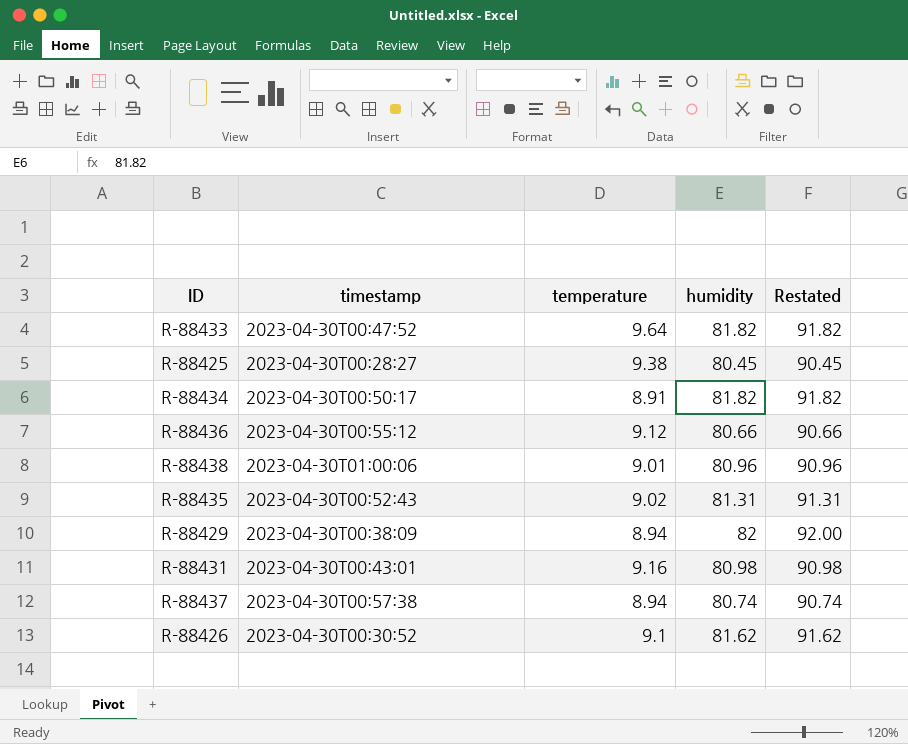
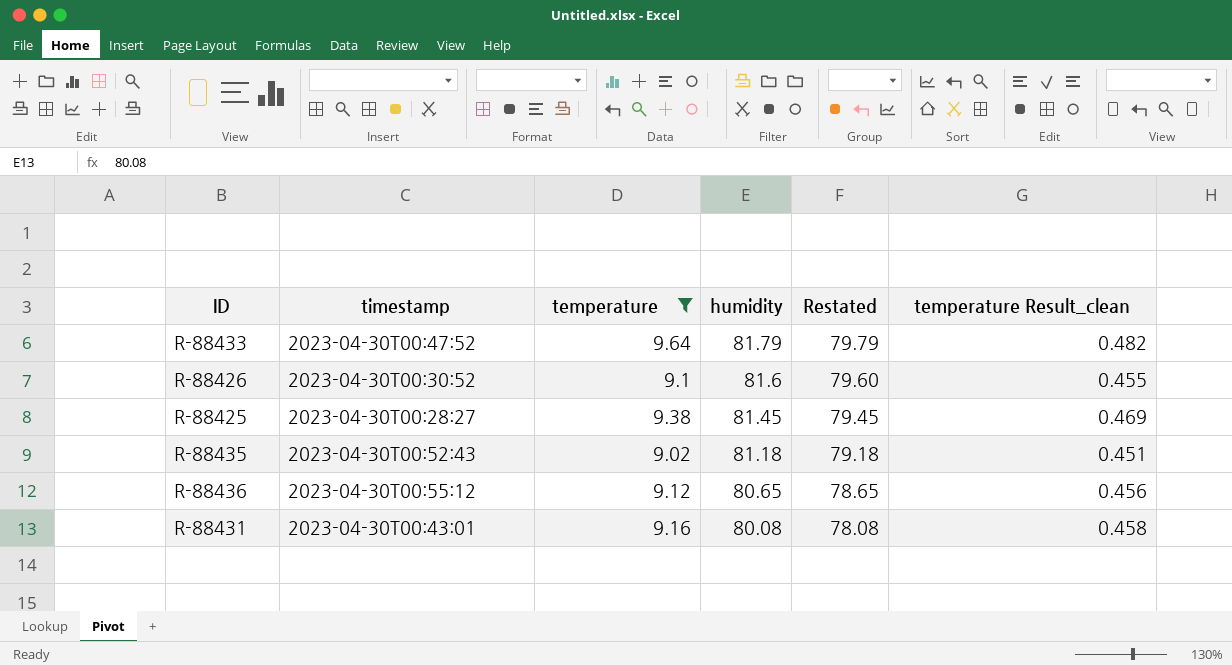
filter: none -> temperature >= 9.02
row order: none -> humidity descending
column Restated | formula: [humidity] + 10 -> [humidity] - 2
column temperature Result_clean | formula: none -> [temperature] * 0.05
R-88433 | humidity: 81.82 -> 81.79
R-88426 | humidity: 81.62 -> 81.6
R-88425 | humidity: 80.45 -> 81.45
R-88435 | humidity: 81.31 -> 81.18
R-88436 | humidity: 80.66 -> 80.65
R-88431 | humidity: 80.98 -> 80.08

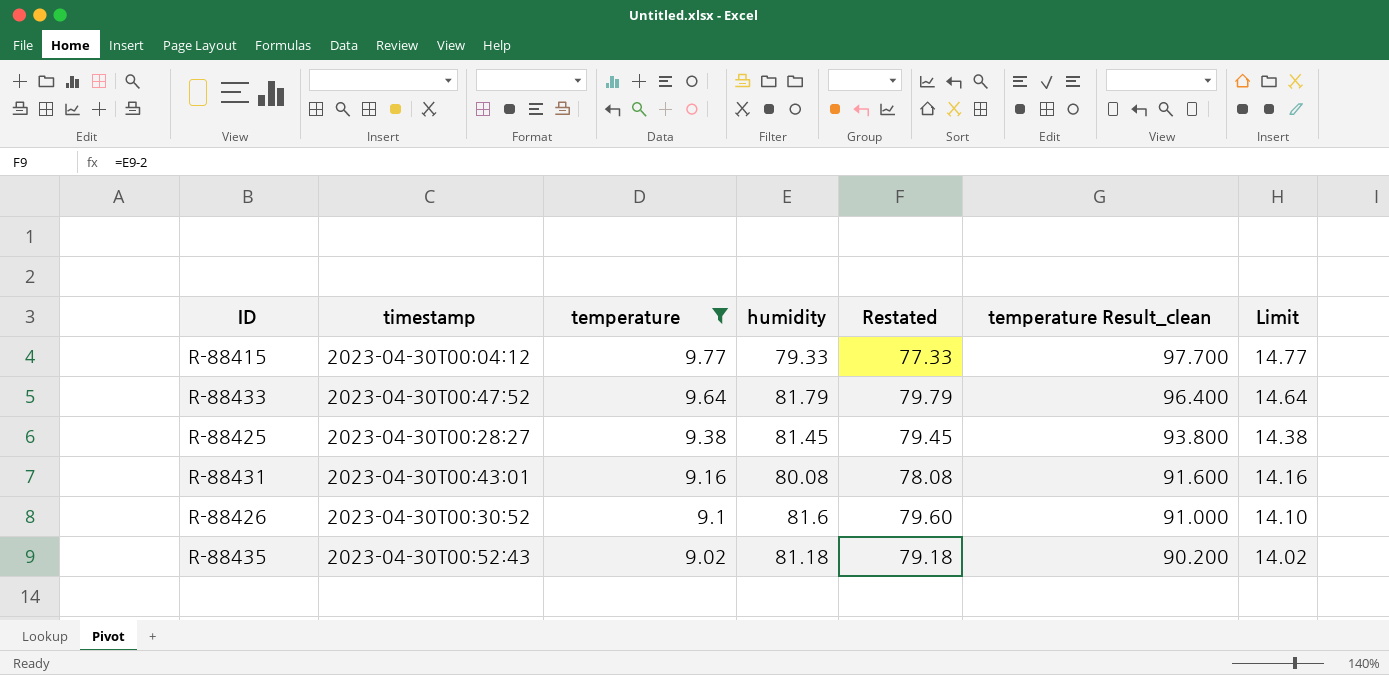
row order: humidity descending -> temperature descending
column temperature Result_clean | formula: [temperature] * 0.05 -> [temperature] * 10
column Limit | formula: none -> [temperature] + 5
row R-88436: 2023-04-30T00:55:12 | 9.12 | 80.65 | 78.65 | 0.456 -> none
row R-88415: none -> 2023-04-30T00:04:12 | 9.77 | 79.33 | 77.33 | 97.700 | 14.77

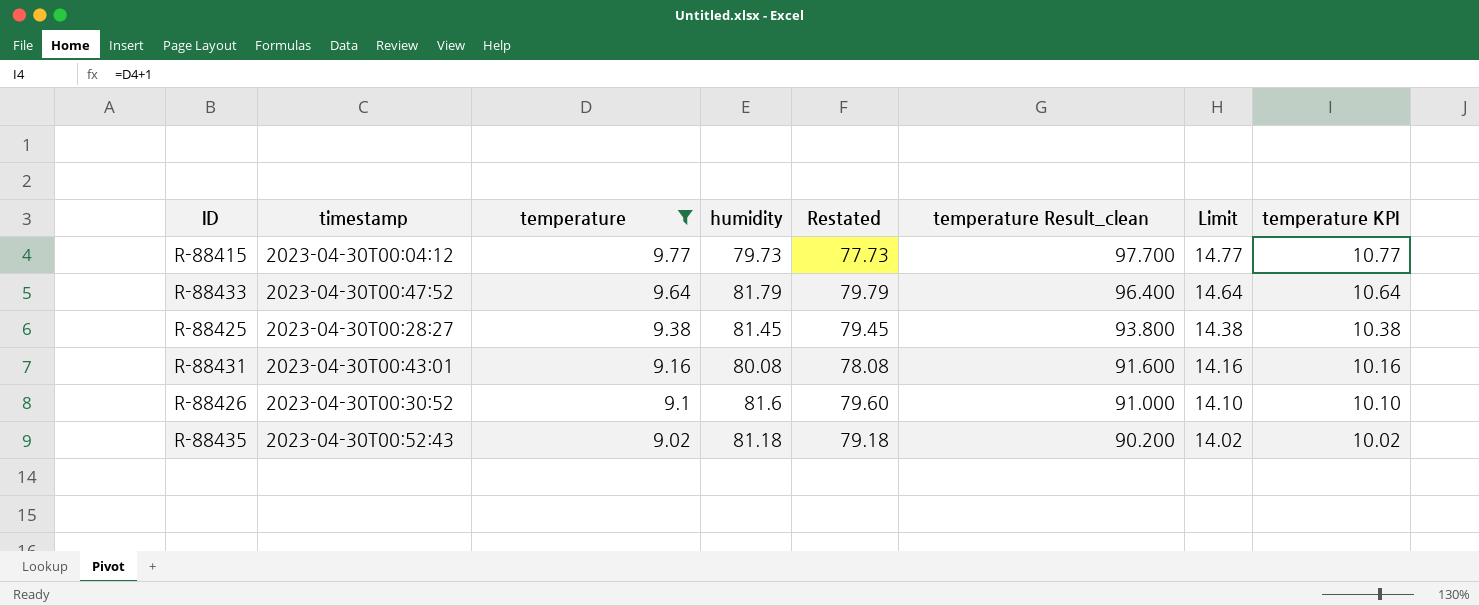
column temperature KPI | formula: none -> [temperature] + 1
R-88415 | humidity: 79.33 -> 79.73
R-88415 | Restated: 77.33 -> 77.73

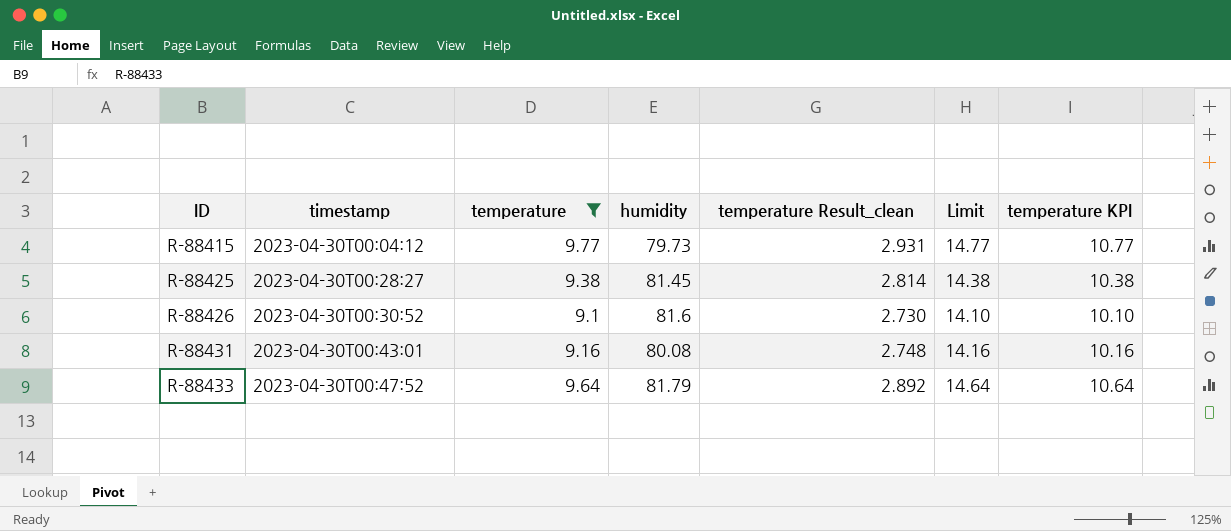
row order: temperature descending -> ID ascending
column Restated | formula: [humidity] - 2 -> none
column temperature Result_clean | formula: [temperature] * 10 -> [temperature] * 0.3
row R-88435: 2023-04-30T00:52:43 | 9.02 | 81.18 | 79.18 | 90.200 | 14.02 | 10.02 -> none

